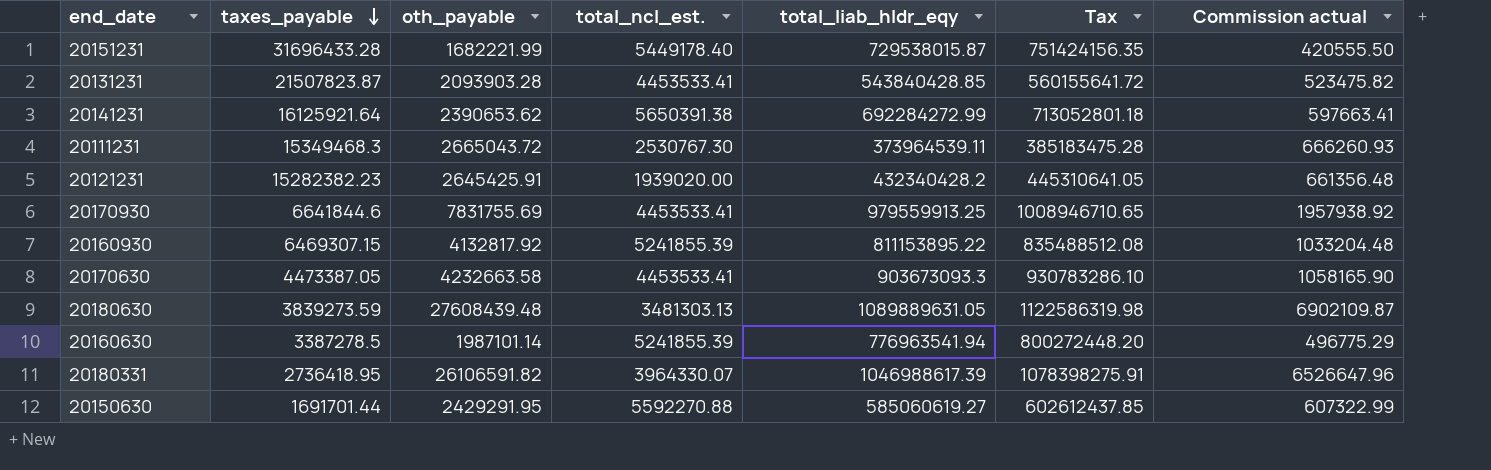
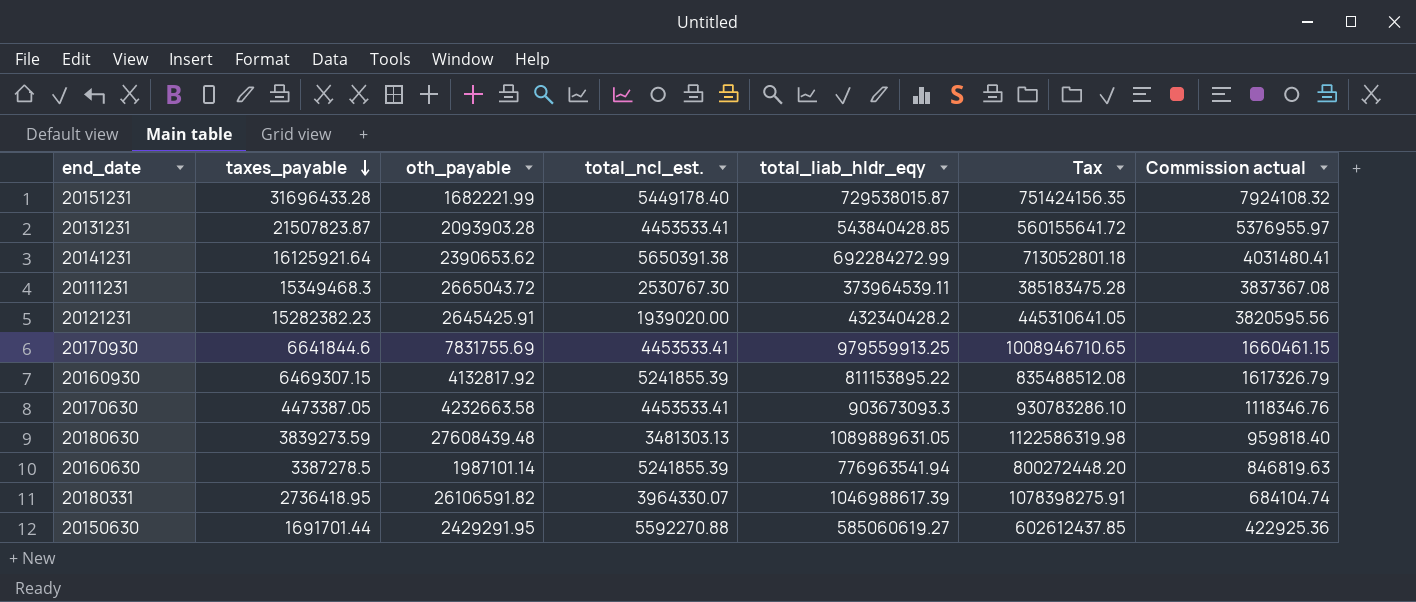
column Commission actual | formula: [oth_payable] * 0.25 -> [taxes_payable] * 0.25

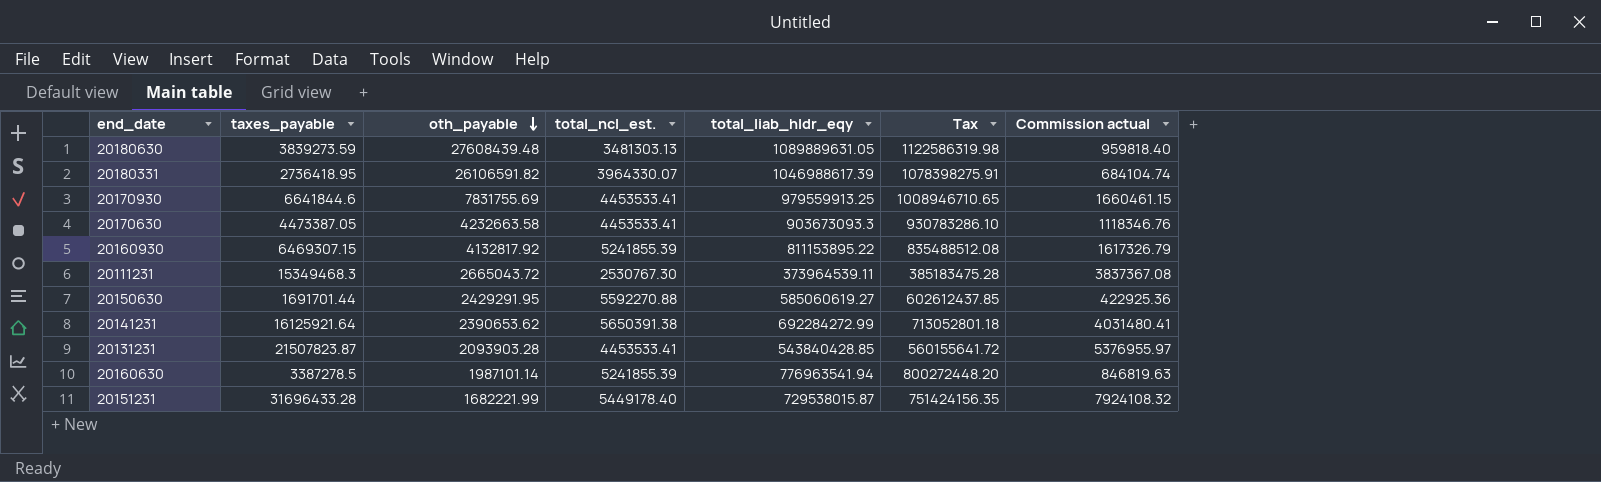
row order: taxes_payable descending -> oth_payable descending
row 20121231: 15282382.23 | 2645425.91 | 1939020.00 | 432340428.2 | 445310641.05 | 3820595.56 -> none

